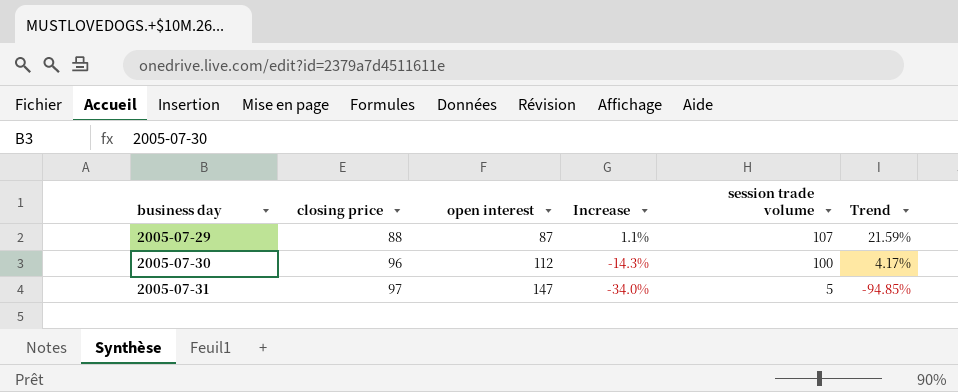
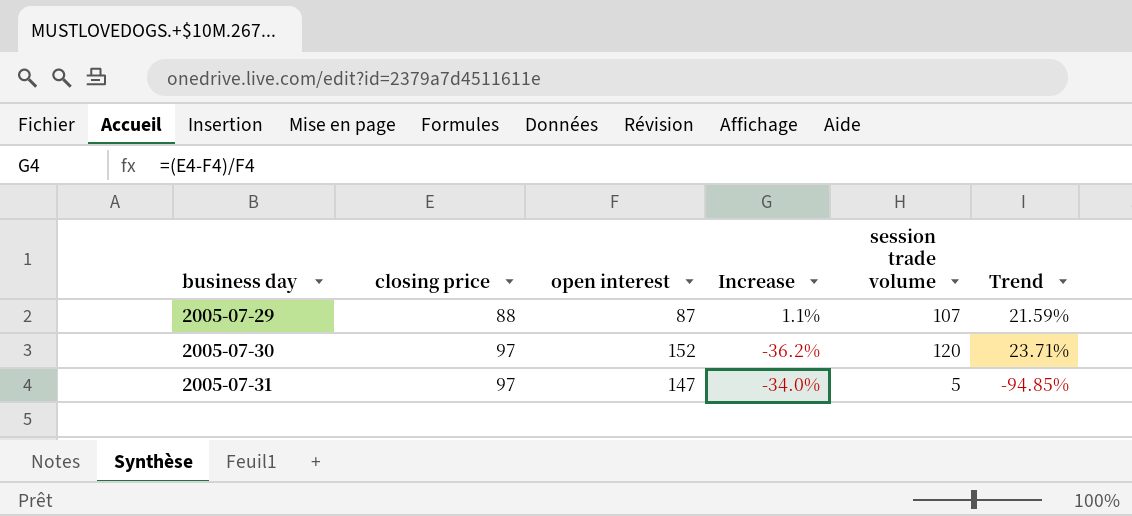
2005-07-30 | closing price: 96 -> 97
2005-07-30 | open interest: 112 -> 152
2005-07-30 | Increase: -14.3% -> -36.2%
2005-07-30 | session trade volume: 100 -> 120
2005-07-30 | Trend: 4.17% -> 23.71%

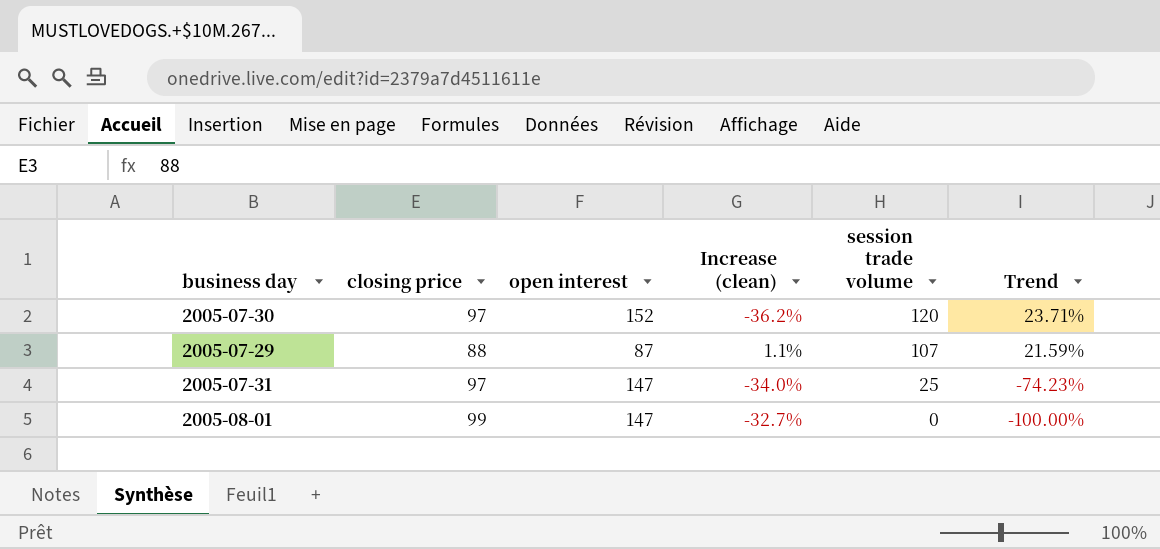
row order: business day ascending -> session trade volume descending
column name: Increase -> Increase (clean)
2005-07-31 | session trade volume: 5 -> 25
2005-07-31 | Trend: -94.85% -> -74.23%
row 2005-08-01: none -> 99 | 147 | -32.7% | 0 | -100.00%

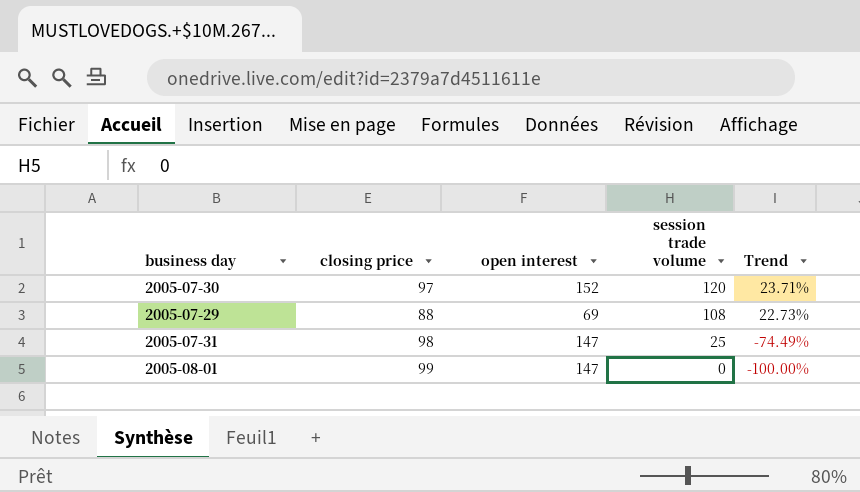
column Increase (clean) | formula: ([closing price] - [open interest]) / [open interest] -> none
2005-07-29 | open interest: 87 -> 69
2005-07-29 | session trade volume: 107 -> 108
2005-07-29 | Trend: 21.59% -> 22.73%
2005-07-31 | closing price: 97 -> 98
2005-07-31 | Trend: -74.23% -> -74.49%

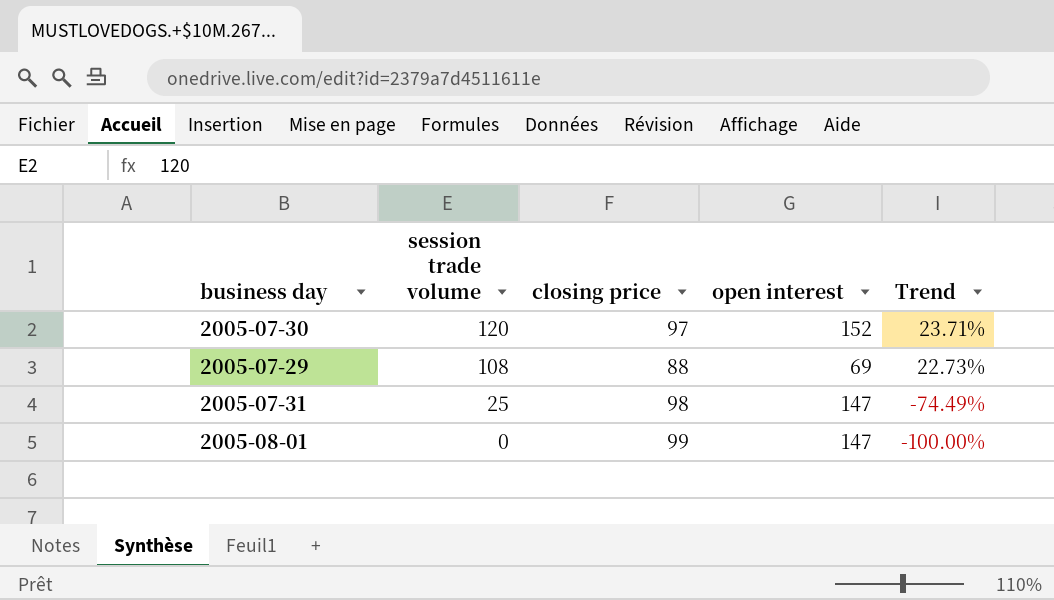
column session trade volume | position: 4 -> 2

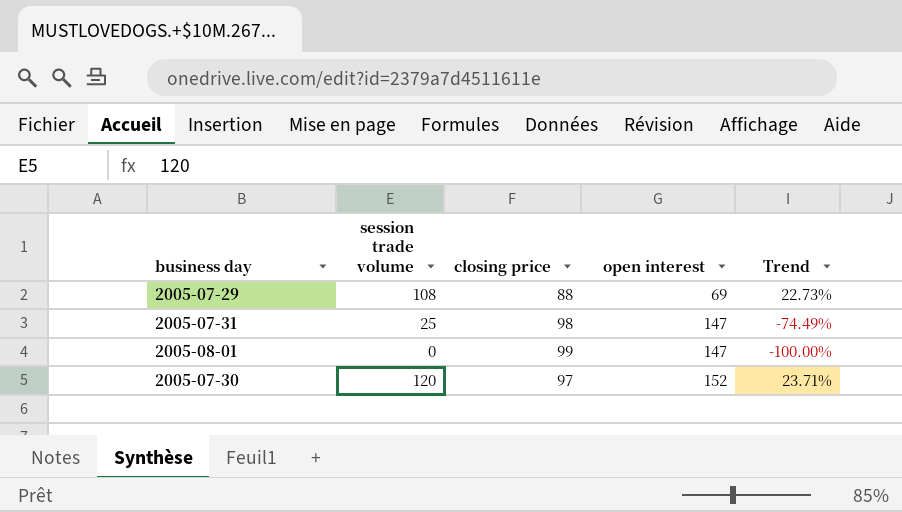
row order: session trade volume descending -> open interest ascending

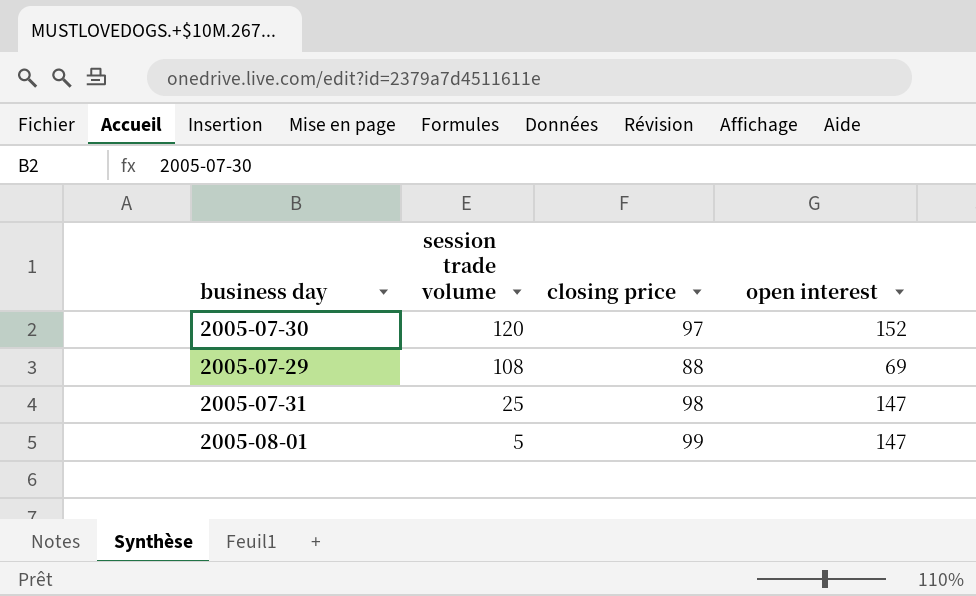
row order: open interest ascending -> session trade volume descending
column Trend | formula: ([session trade volume] - [closing price]) / [closing price] -> none
2005-08-01 | session trade volume: 0 -> 5

